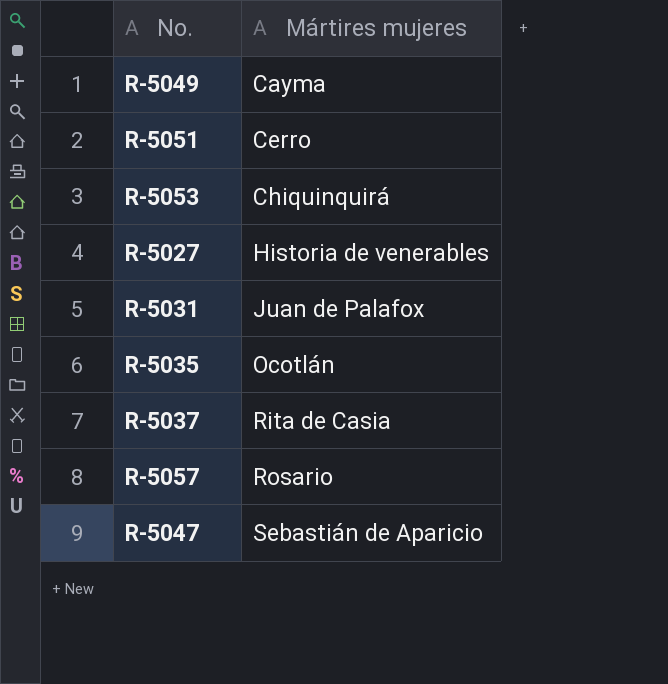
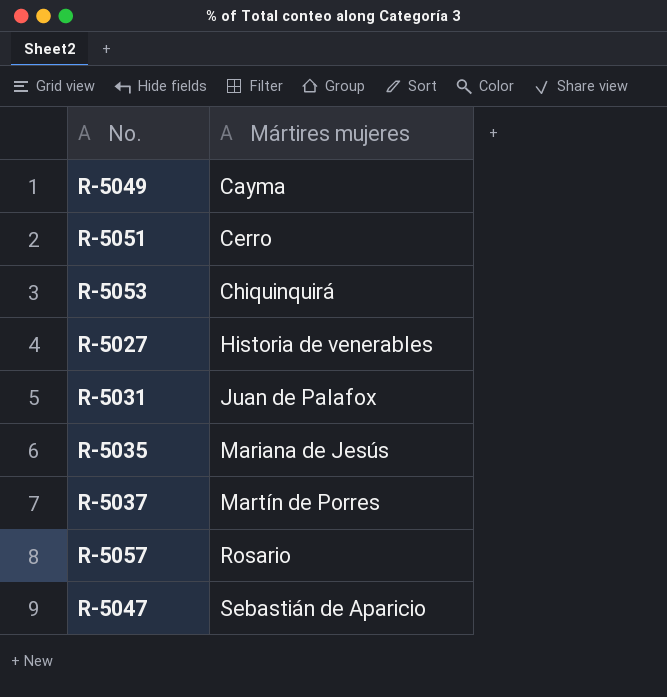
R-5035 | Mártires mujeres: Ocotlán -> Mariana de Jesús
R-5037 | Mártires mujeres: Rita de Casia -> Martín de Porres

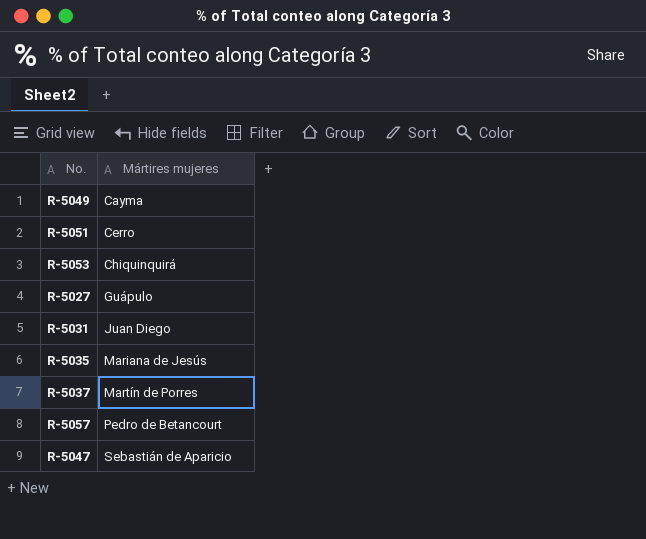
R-5027 | Mártires mujeres: Historia de venerables -> Guápulo
R-5031 | Mártires mujeres: Juan de Palafox -> Juan Diego
R-5057 | Mártires mujeres: Rosario -> Pedro de Betancourt

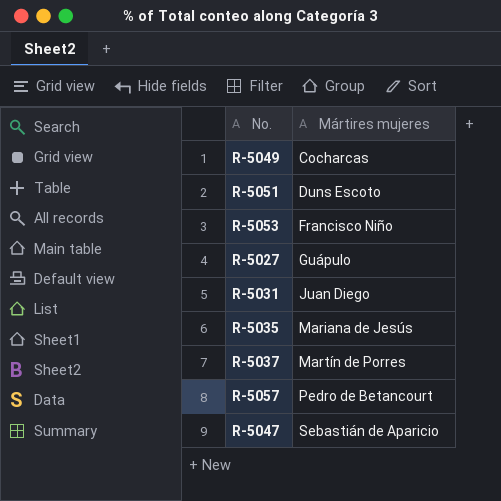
R-5049 | Mártires mujeres: Cayma -> Cocharcas
R-5051 | Mártires mujeres: Cerro -> Duns Escoto
R-5053 | Mártires mujeres: Chiquinquirá -> Francisco Niño

